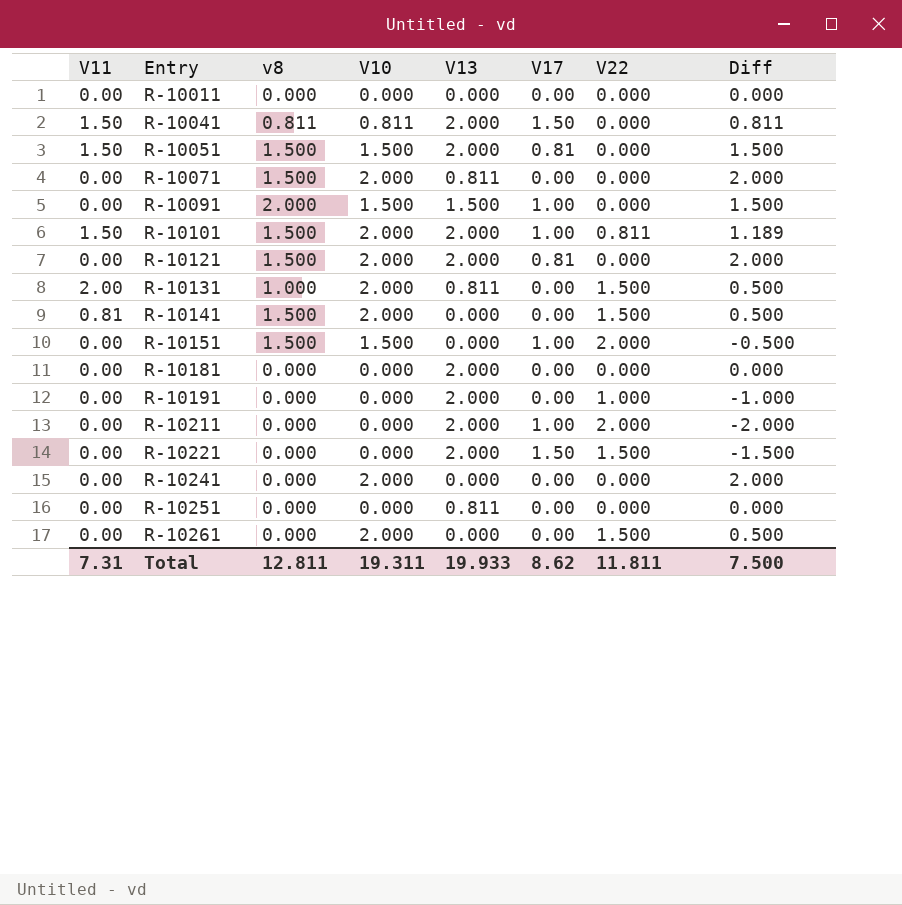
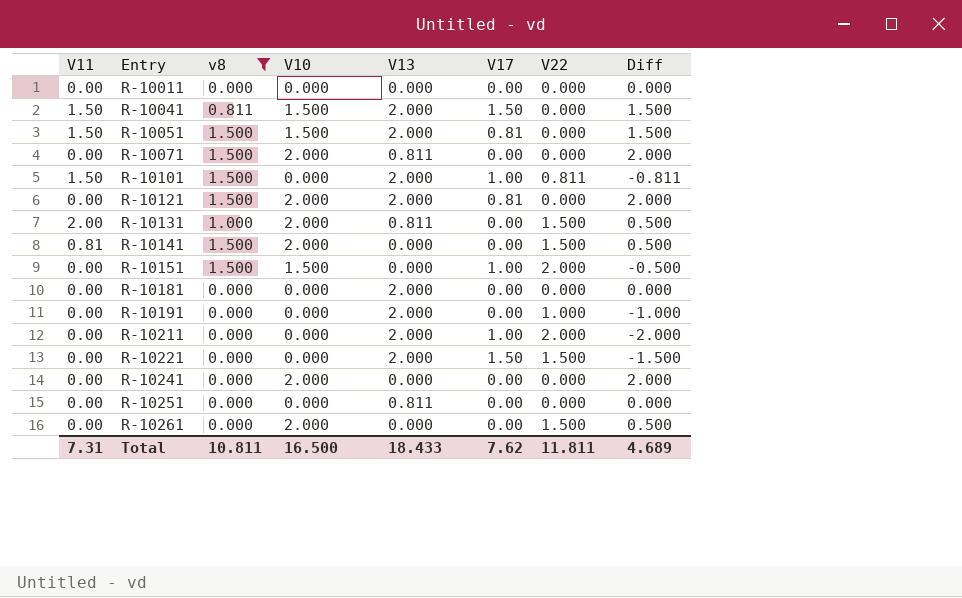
filter: none -> v8 != 2.000
R-10041 | V10: 0.811 -> 1.500
R-10041 | Diff: 0.811 -> 1.500
R-10101 | V10: 2.000 -> 0.000
R-10101 | Diff: 1.189 -> -0.811
Total | v8: 12.811 -> 10.811
Total | V10: 19.311 -> 16.500
Total | V13: 19.933 -> 18.433
Total | V17: 8.62 -> 7.62
Total | Diff: 7.500 -> 4.689

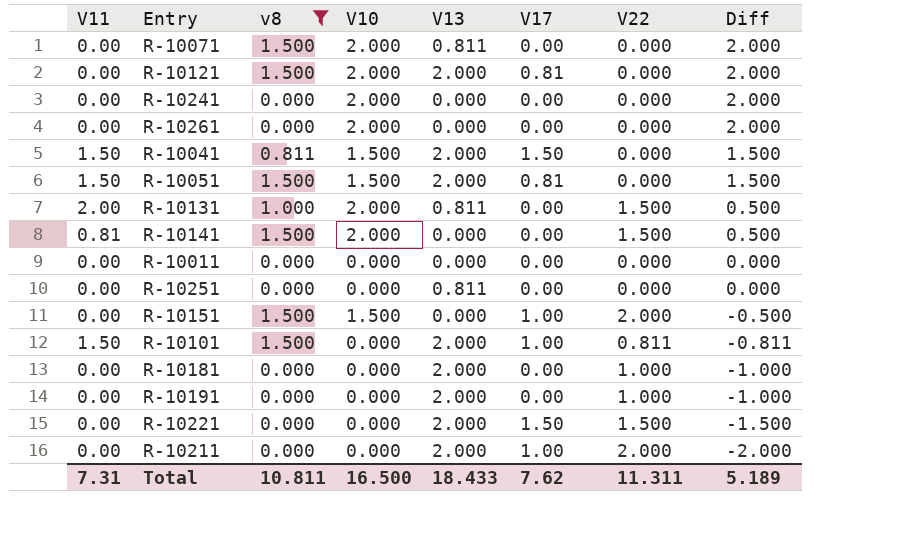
row order: Entry ascending -> Diff descending
R-10261 | V22: 1.500 -> 0.000
R-10261 | Diff: 0.500 -> 2.000
R-10181 | V22: 0.000 -> 1.000
R-10181 | Diff: 0.000 -> -1.000
Total | V22: 11.811 -> 11.311
Total | Diff: 4.689 -> 5.189

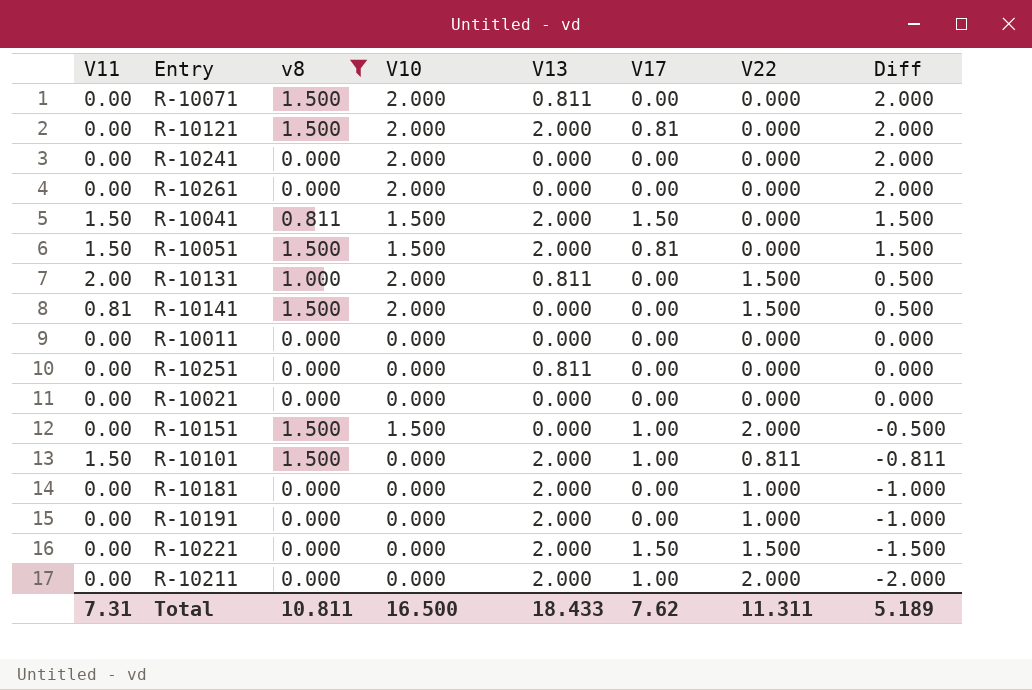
row R-10021: none -> 0.00 | 0.000 | 0.000 | 0.000 | 0.00 | 0.000 | 0.000

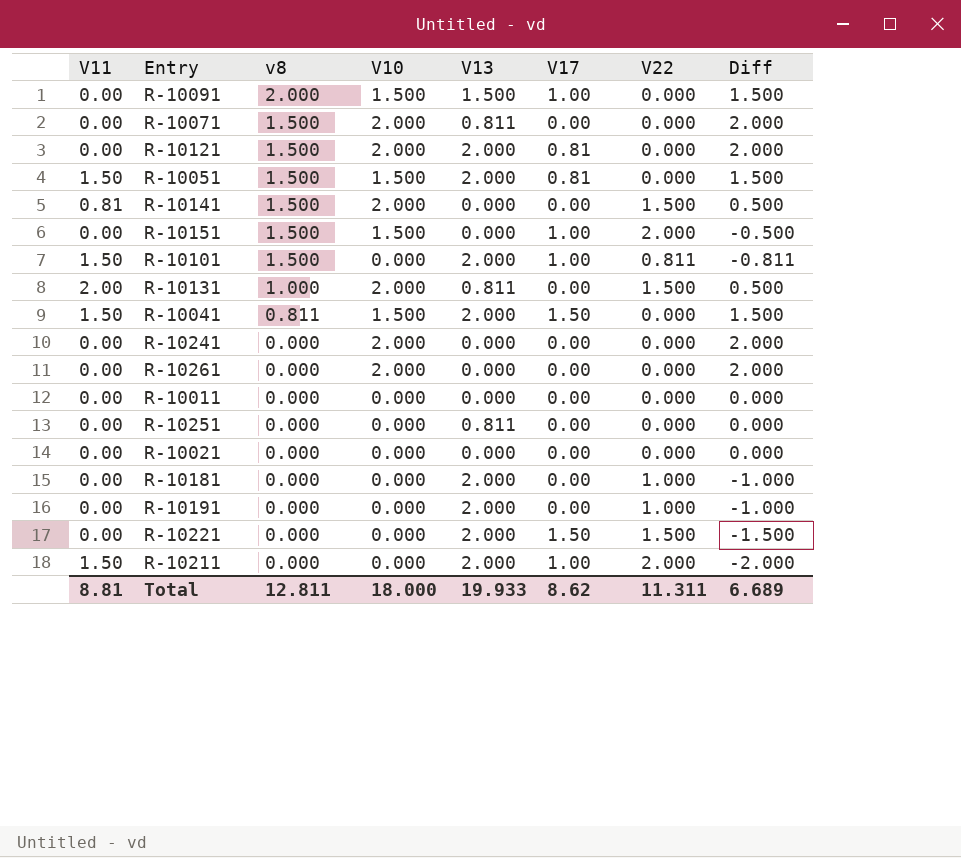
filter: v8 != 2.000 -> none
row order: Diff descending -> v8 descending
R-10211 | V11: 0.00 -> 1.50
Total | V11: 7.31 -> 8.81
Total | v8: 10.811 -> 12.811
Total | V10: 16.500 -> 18.000
Total | V13: 18.433 -> 19.933
Total | V17: 7.62 -> 8.62
Total | Diff: 5.189 -> 6.689

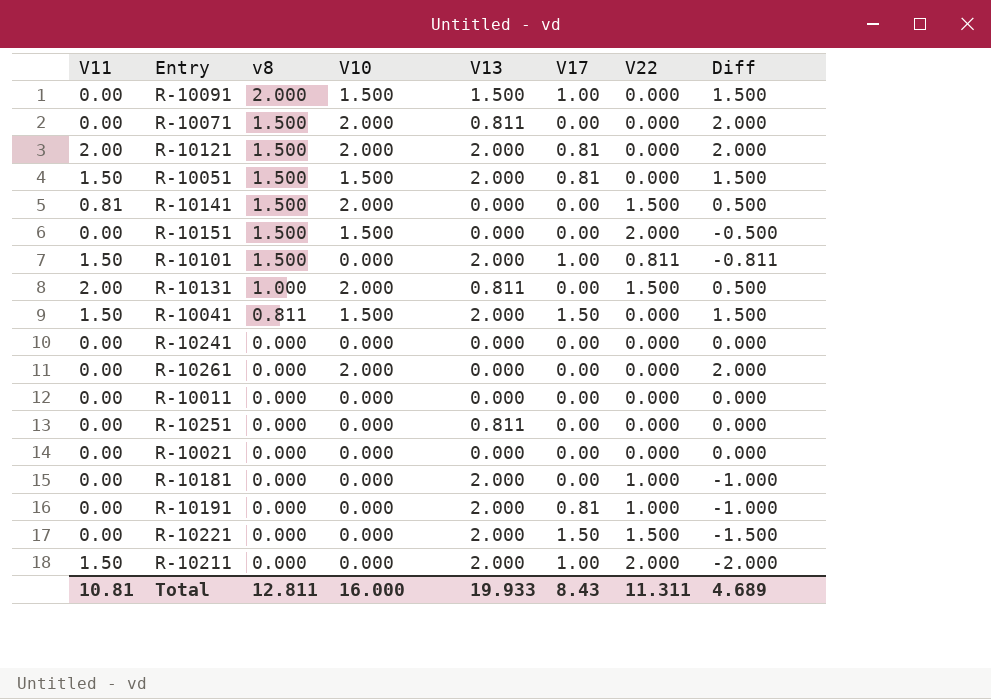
R-10121 | V11: 0.00 -> 2.00
R-10151 | V17: 1.00 -> 0.00
R-10241 | V10: 2.000 -> 0.000
R-10241 | Diff: 2.000 -> 0.000
R-10191 | V17: 0.00 -> 0.81
Total | V11: 8.81 -> 10.81
Total | V10: 18.000 -> 16.000
Total | V17: 8.62 -> 8.43
Total | Diff: 6.689 -> 4.689

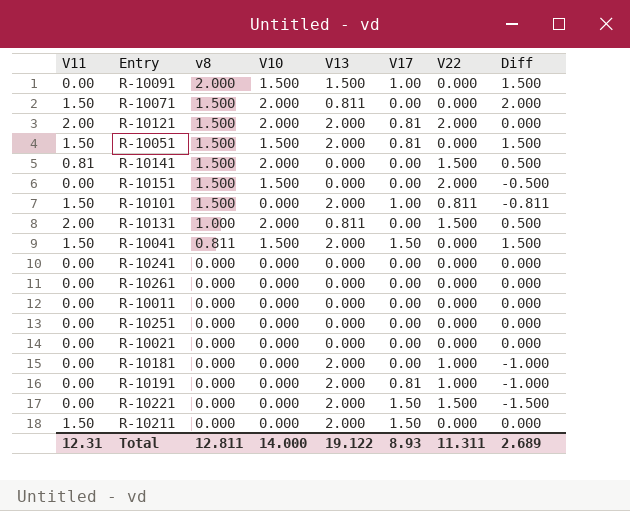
R-10071 | V11: 0.00 -> 1.50
R-10121 | V22: 0.000 -> 2.000
R-10121 | Diff: 2.000 -> 0.000
R-10261 | V10: 2.000 -> 0.000
R-10261 | Diff: 2.000 -> 0.000
R-10251 | V13: 0.811 -> 0.000
R-10211 | V17: 1.00 -> 1.50
R-10211 | V22: 2.000 -> 0.000
R-10211 | Diff: -2.000 -> 0.000
Total | V11: 10.81 -> 12.31
Total | V10: 16.000 -> 14.000
Total | V13: 19.933 -> 19.122
Total | V17: 8.43 -> 8.93
Total | Diff: 4.689 -> 2.689

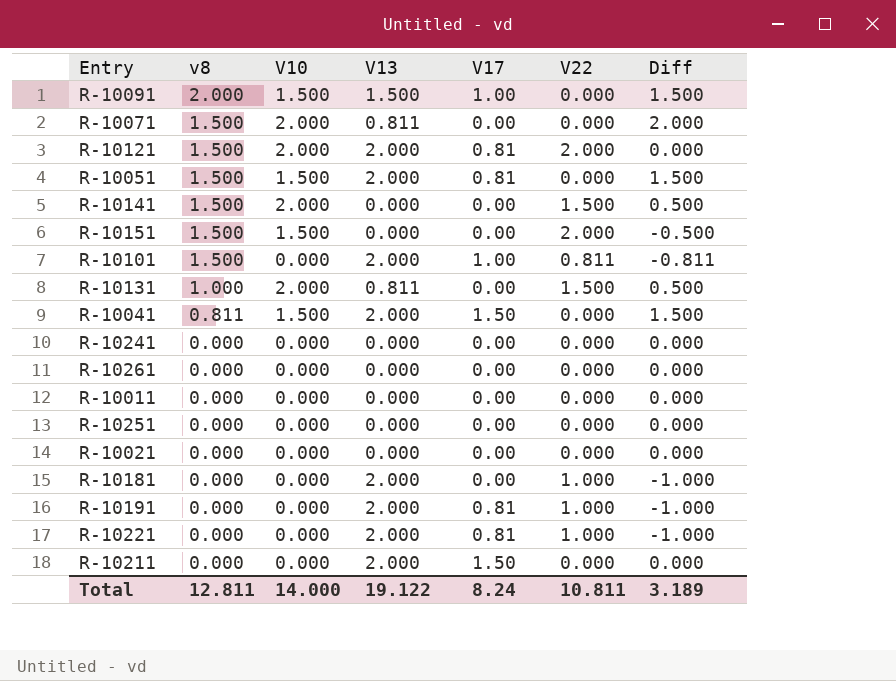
column V11 | position: 1 -> none
R-10221 | V17: 1.50 -> 0.81
R-10221 | V22: 1.500 -> 1.000
R-10221 | Diff: -1.500 -> -1.000
Total | V17: 8.93 -> 8.24
Total | V22: 11.311 -> 10.811
Total | Diff: 2.689 -> 3.189

